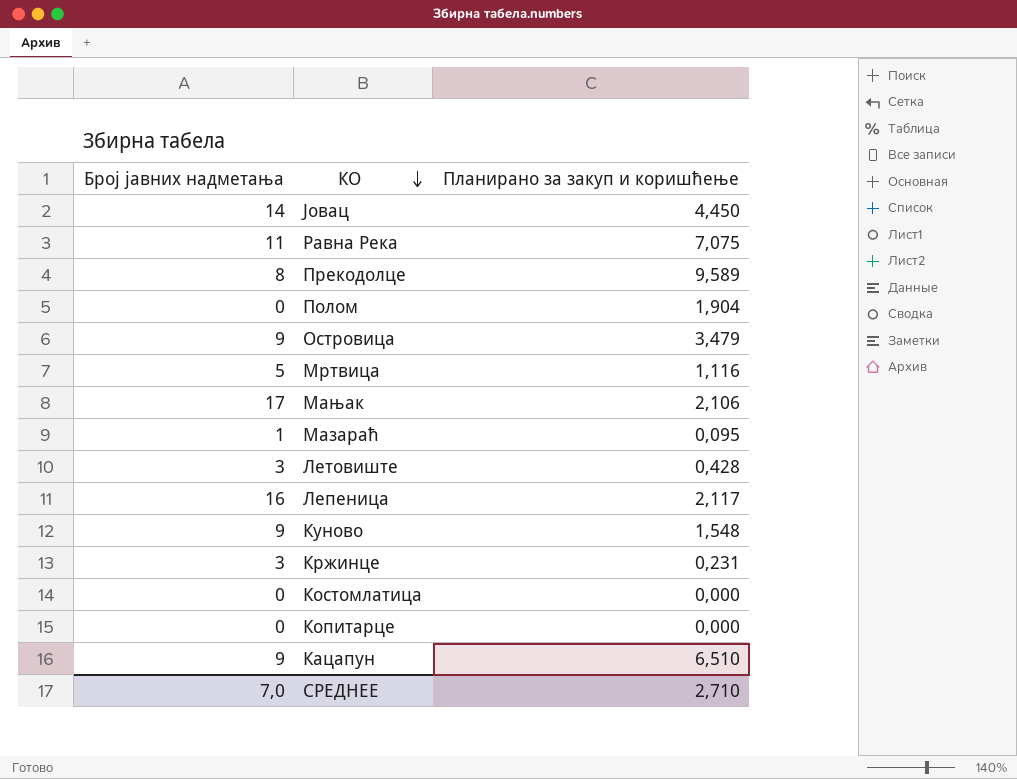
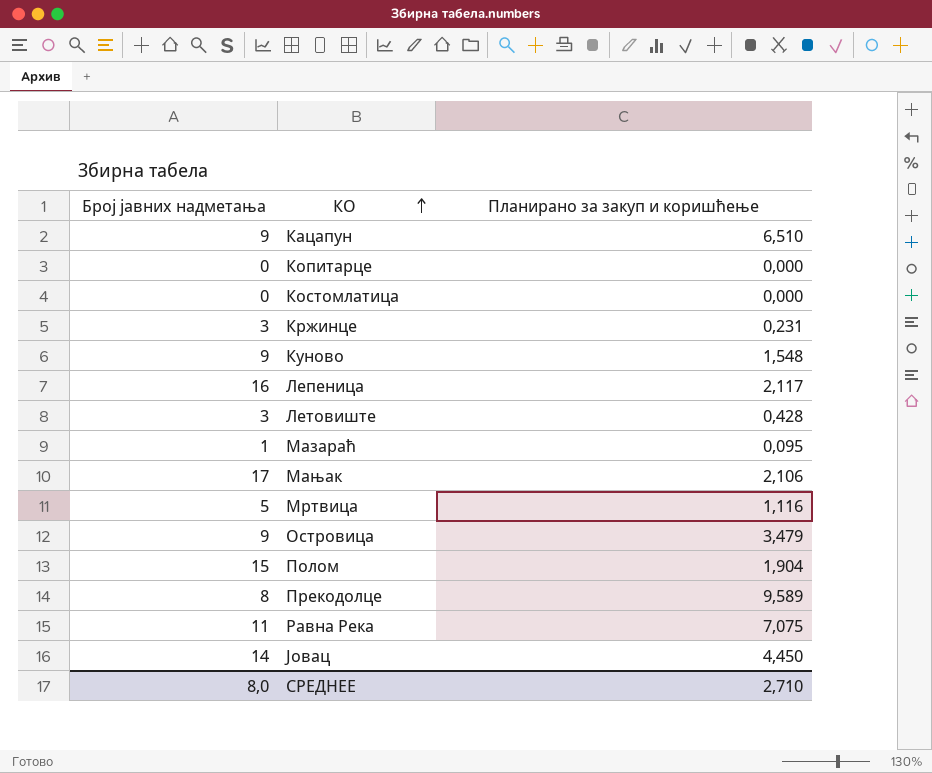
row order: КО descending -> КО ascending
Полом | Број јавних надметања: 0 -> 15
СРЕДНЕЕ | Број јавних надметања: 7,0 -> 8,0

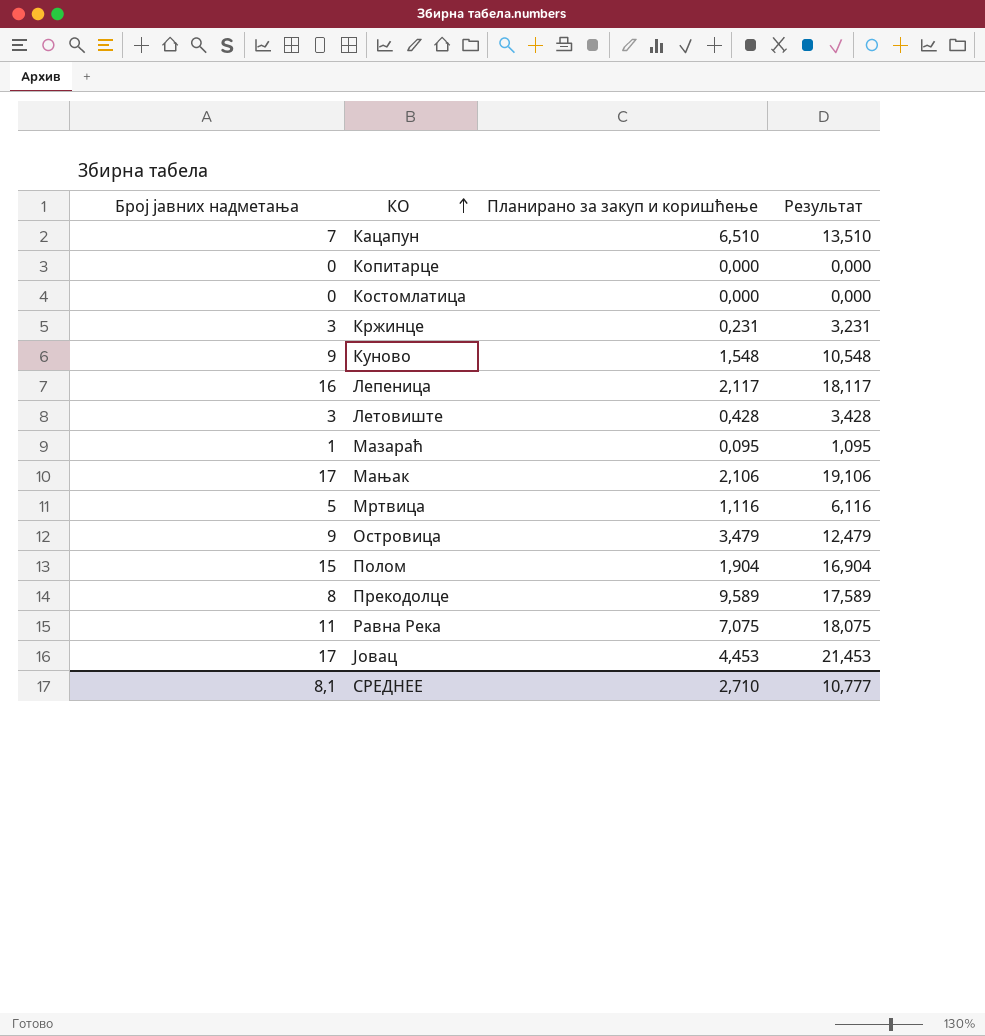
column Результат | formula: none -> [Број јавних надметања] + [Планирано за закуп и коришћење]
Кацапун | Број јавних надметања: 9 -> 7
Јовац | Број јавних надметања: 14 -> 17
Јовац | Планирано за закуп и коришћење: 4,450 -> 4,453
СРЕДНЕЕ | Број јавних надметања: 8,0 -> 8,1

